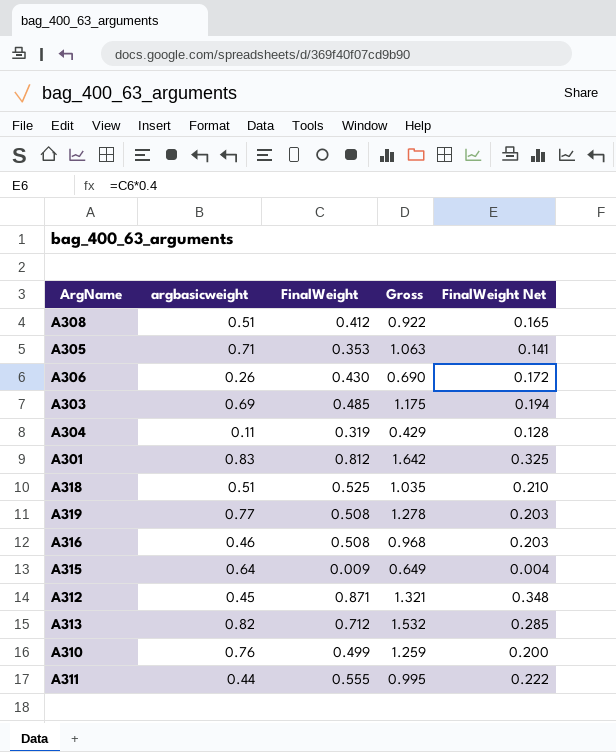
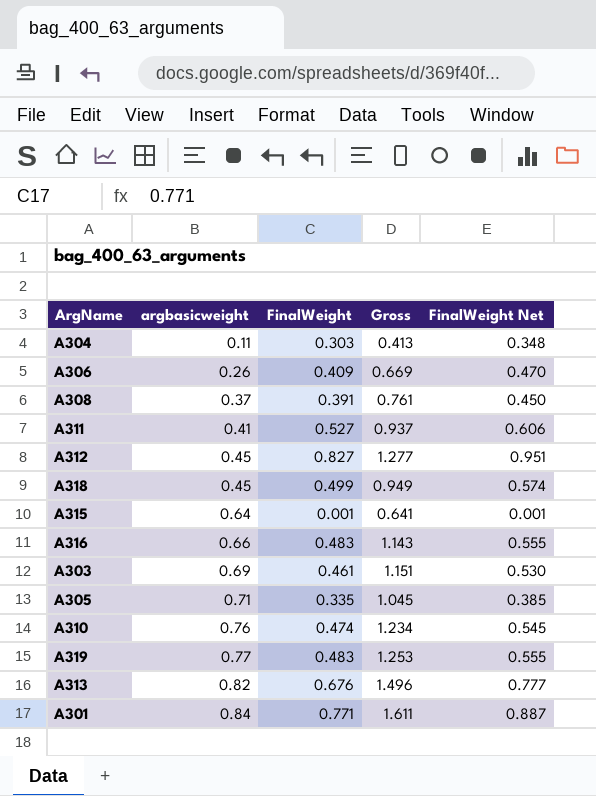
row order: none -> argbasicweight ascending
column FinalWeight Net | formula: [FinalWeight] * 0.4 -> [FinalWeight] * 1.15
A304 | FinalWeight: 0.319 -> 0.303
A304 | Gross: 0.429 -> 0.413
A306 | FinalWeight: 0.430 -> 0.409
A306 | Gross: 0.690 -> 0.669
A308 | argbasicweight: 0.51 -> 0.37
A308 | FinalWeight: 0.412 -> 0.391
A308 | Gross: 0.922 -> 0.761
A311 | argbasicweight: 0.44 -> 0.41
A311 | FinalWeight: 0.555 -> 0.527
A311 | Gross: 0.995 -> 0.937
A312 | FinalWeight: 0.871 -> 0.827
A312 | Gross: 1.321 -> 1.277
A318 | argbasicweight: 0.51 -> 0.45
A318 | FinalWeight: 0.525 -> 0.499
A318 | Gross: 1.035 -> 0.949
A315 | FinalWeight: 0.009 -> 0.001
A315 | Gross: 0.649 -> 0.641
A316 | argbasicweight: 0.46 -> 0.66
A316 | FinalWeight: 0.508 -> 0.483
A316 | Gross: 0.968 -> 1.143
A303 | FinalWeight: 0.485 -> 0.461
A303 | Gross: 1.175 -> 1.151
A305 | FinalWeight: 0.353 -> 0.335
A305 | Gross: 1.063 -> 1.045
A310 | FinalWeight: 0.499 -> 0.474
A310 | Gross: 1.259 -> 1.234
A319 | FinalWeight: 0.508 -> 0.483
A319 | Gross: 1.278 -> 1.253
A313 | FinalWeight: 0.712 -> 0.676
A313 | Gross: 1.532 -> 1.496
A301 | argbasicweight: 0.83 -> 0.84
A301 | FinalWeight: 0.812 -> 0.771
A301 | Gross: 1.642 -> 1.611

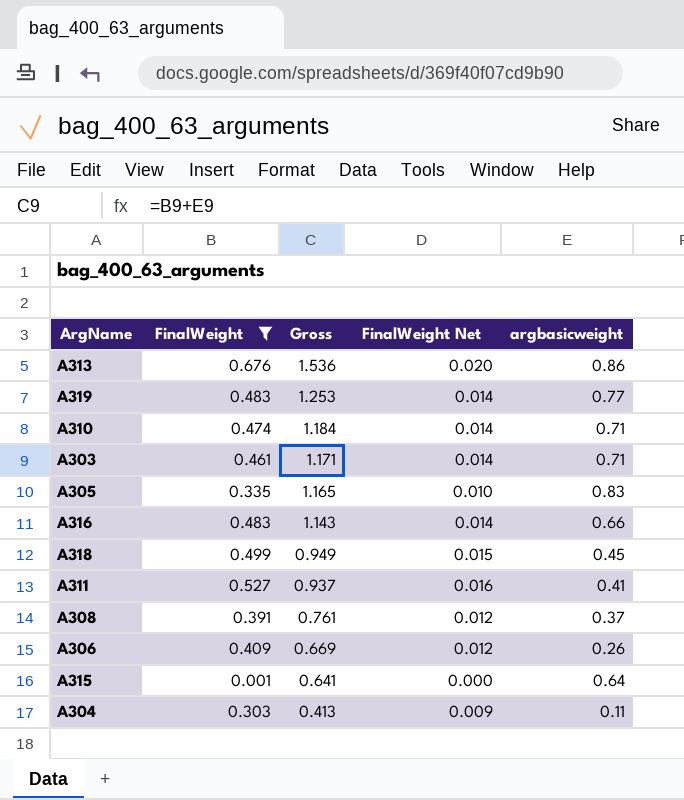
filter: none -> FinalWeight <= 0.676
row order: argbasicweight ascending -> Gross descending
column FinalWeight Net | formula: [FinalWeight] * 1.15 -> [FinalWeight] * 0.03
column argbasicweight | position: 2 -> 5
A313 | Gross: 1.496 -> 1.536
A313 | argbasicweight: 0.82 -> 0.86
A310 | Gross: 1.234 -> 1.184
A310 | argbasicweight: 0.76 -> 0.71
A303 | Gross: 1.151 -> 1.171
A303 | argbasicweight: 0.69 -> 0.71
A305 | Gross: 1.045 -> 1.165
A305 | argbasicweight: 0.71 -> 0.83

